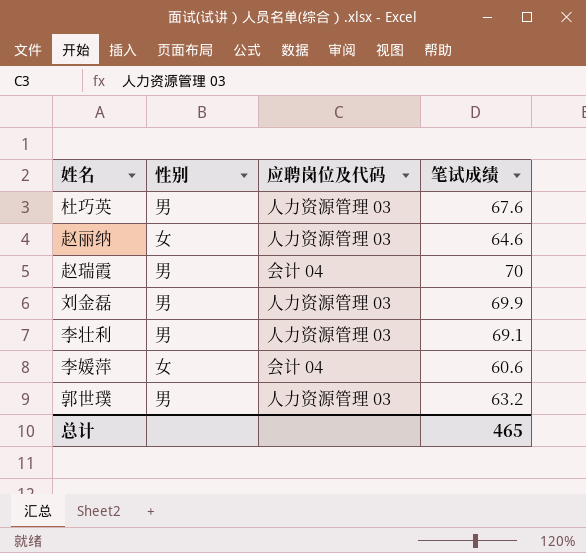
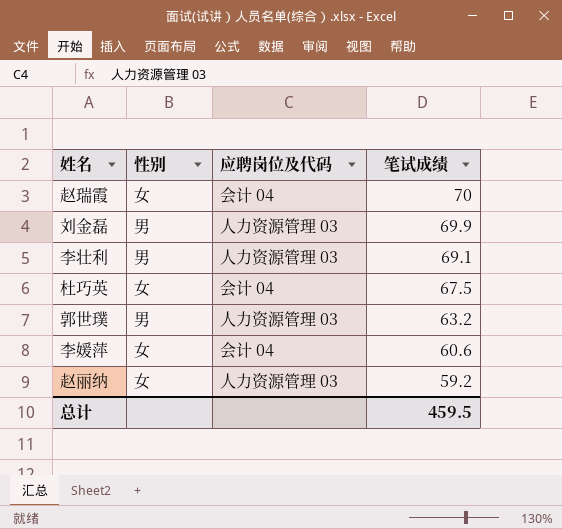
row order: none -> 笔试成绩 descending
赵瑞霞 | 性别: 男 -> 女
杜巧英 | 性别: 男 -> 女
杜巧英 | 应聘岗位及代码: 人力资源管理 03 -> 会计 04
杜巧英 | 笔试成绩: 67.6 -> 67.5
赵丽纳 | 笔试成绩: 64.6 -> 59.2
总计 | 笔试成绩: 465 -> 459.5

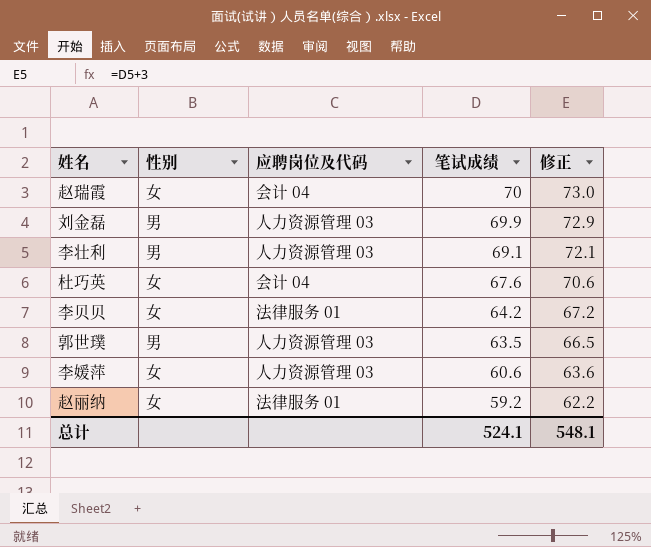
column 修正 | formula: none -> [笔试成绩] + 3
杜巧英 | 笔试成绩: 67.5 -> 67.6
row 李贝贝: none -> 女 | 法律服务 01 | 64.2 | 67.2
郭世璞 | 笔试成绩: 63.2 -> 63.5
李媛萍 | 应聘岗位及代码: 会计 04 -> 人力资源管理 03
赵丽纳 | 应聘岗位及代码: 人力资源管理 03 -> 法律服务 01
总计 | 笔试成绩: 459.5 -> 524.1

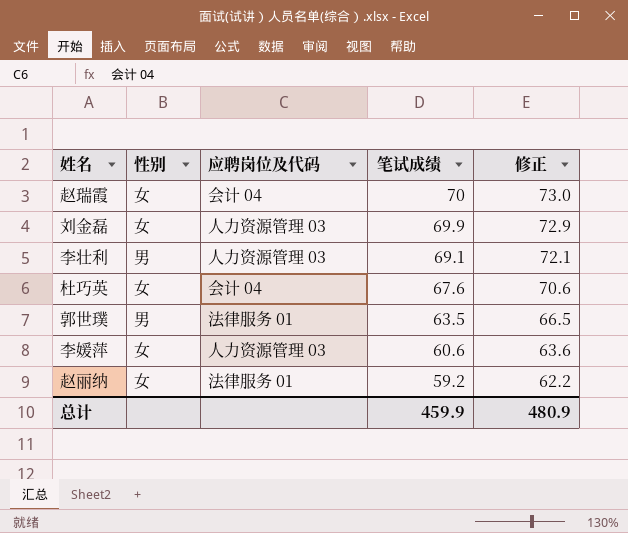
row 李贝贝: 女 | 法律服务 01 | 64.2 | 67.2 -> none
刘金磊 | 性别: 男 -> 女
郭世璞 | 应聘岗位及代码: 人力资源管理 03 -> 法律服务 01
总计 | 笔试成绩: 524.1 -> 459.9
总计 | 修正: 548.1 -> 480.9

